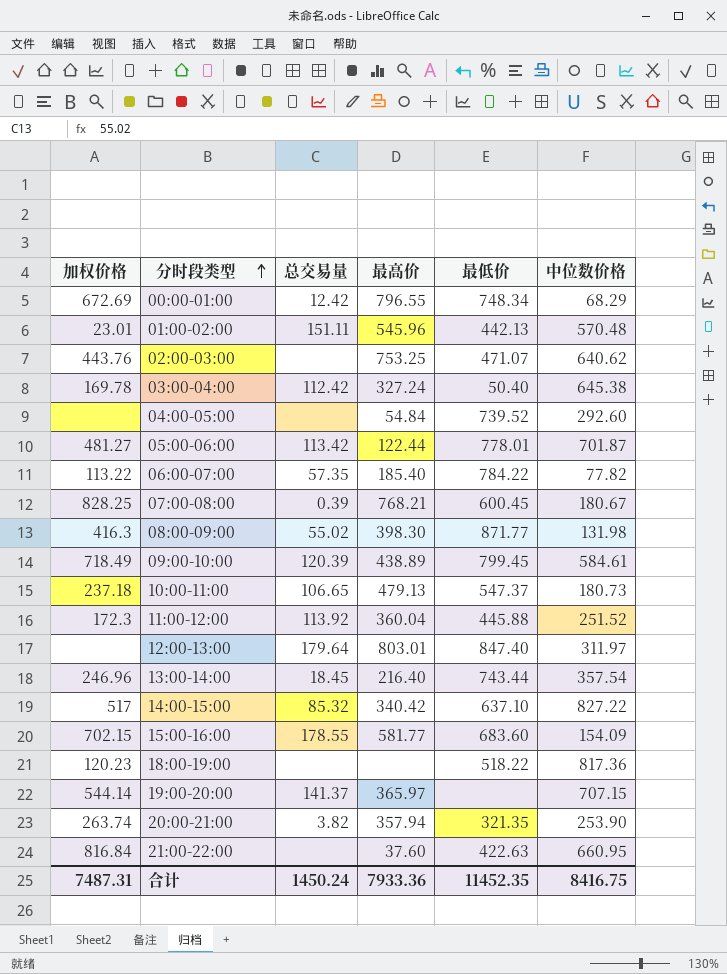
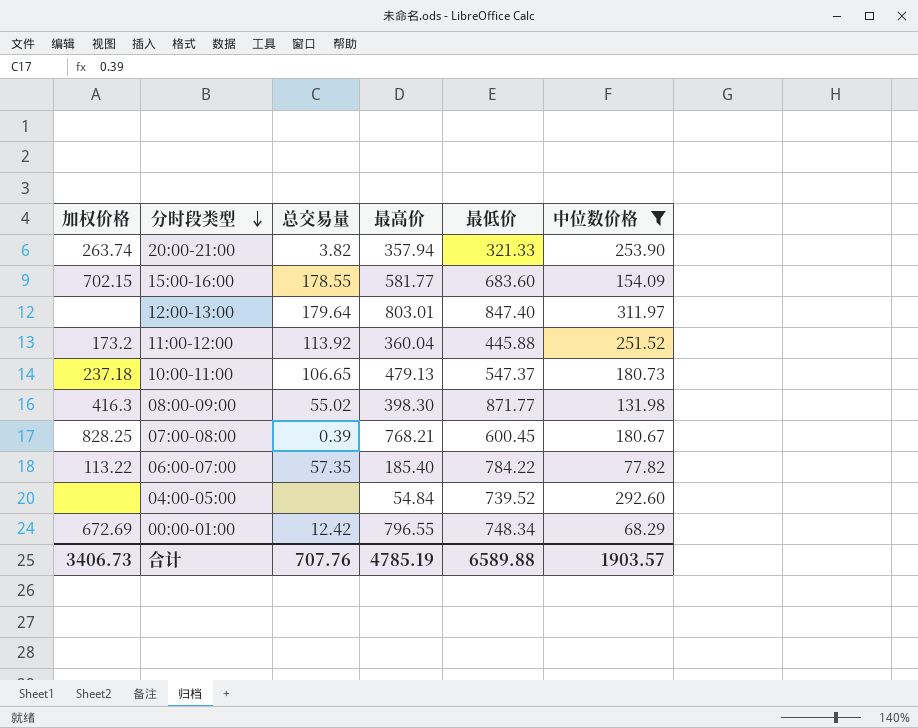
filter: none -> 中位数价格 <= 311.97
row order: 分时段类型 ascending -> 分时段类型 descending
20:00-21:00 | 最低价: 321.35 -> 321.33
11:00-12:00 | 加权价格: 172.3 -> 173.2
合计 | 加权价格: 7487.31 -> 3406.73
合计 | 总交易量: 1450.24 -> 707.76
合计 | 最高价: 7933.36 -> 4785.19
合计 | 最低价: 11452.35 -> 6589.88
合计 | 中位数价格: 8416.75 -> 1903.57

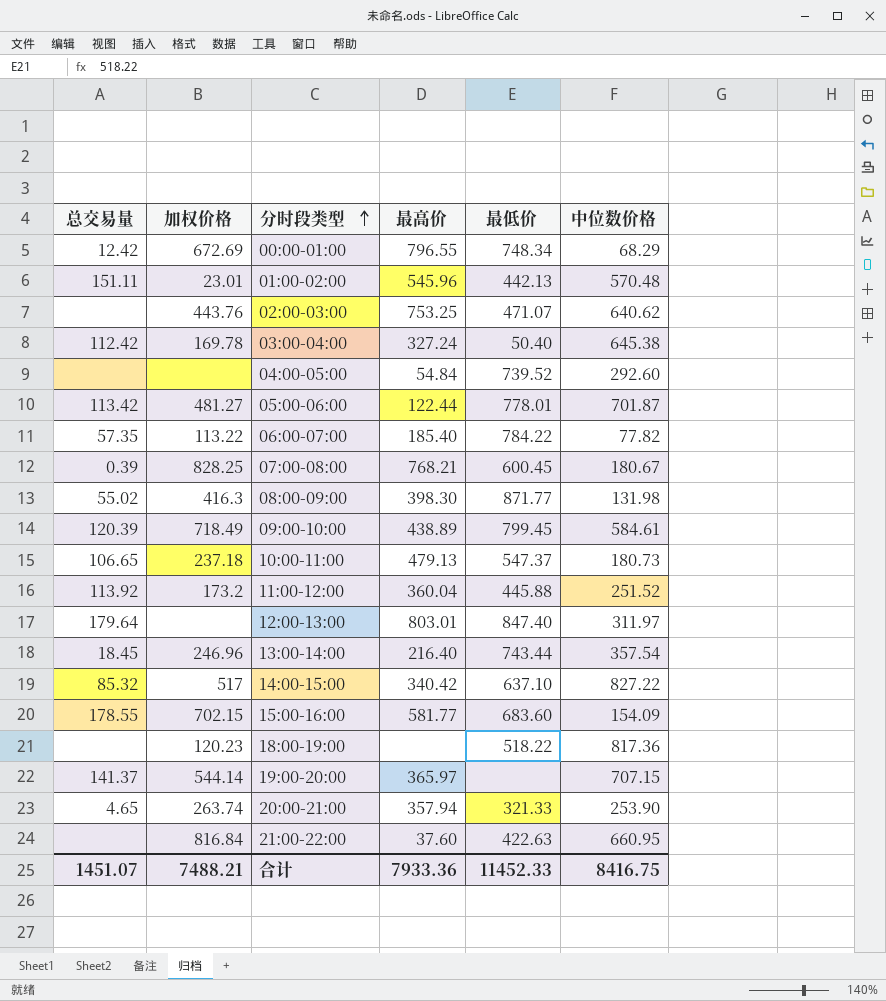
filter: 中位数价格 <= 311.97 -> none
row order: 分时段类型 descending -> 分时段类型 ascending
column 总交易量 | position: 3 -> 1
20:00-21:00 | 总交易量: 3.82 -> 4.65
合计 | 总交易量: 707.76 -> 1451.07
合计 | 加权价格: 3406.73 -> 7488.21
合计 | 最高价: 4785.19 -> 7933.36
合计 | 最低价: 6589.88 -> 11452.33
合计 | 中位数价格: 1903.57 -> 8416.75

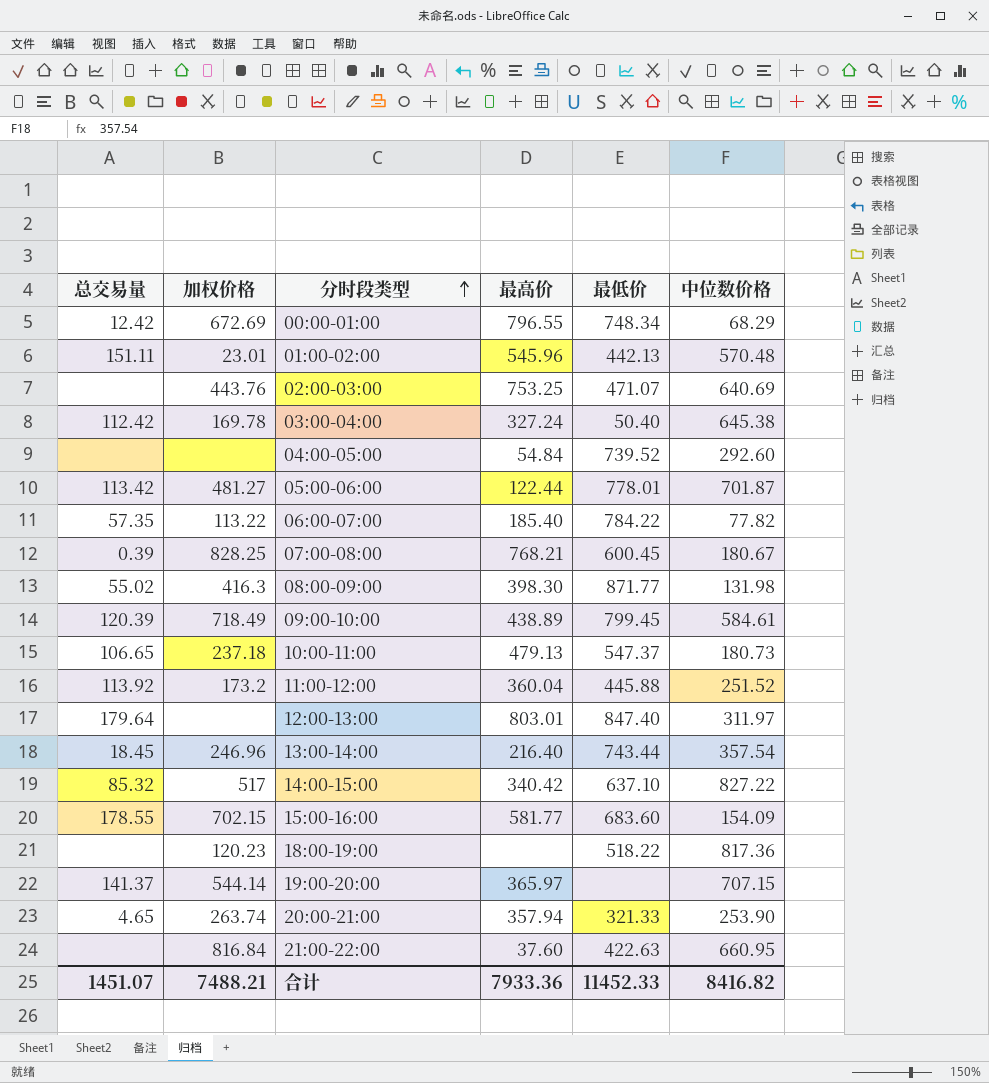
02:00-03:00 | 中位数价格: 640.62 -> 640.69
合计 | 中位数价格: 8416.75 -> 8416.82

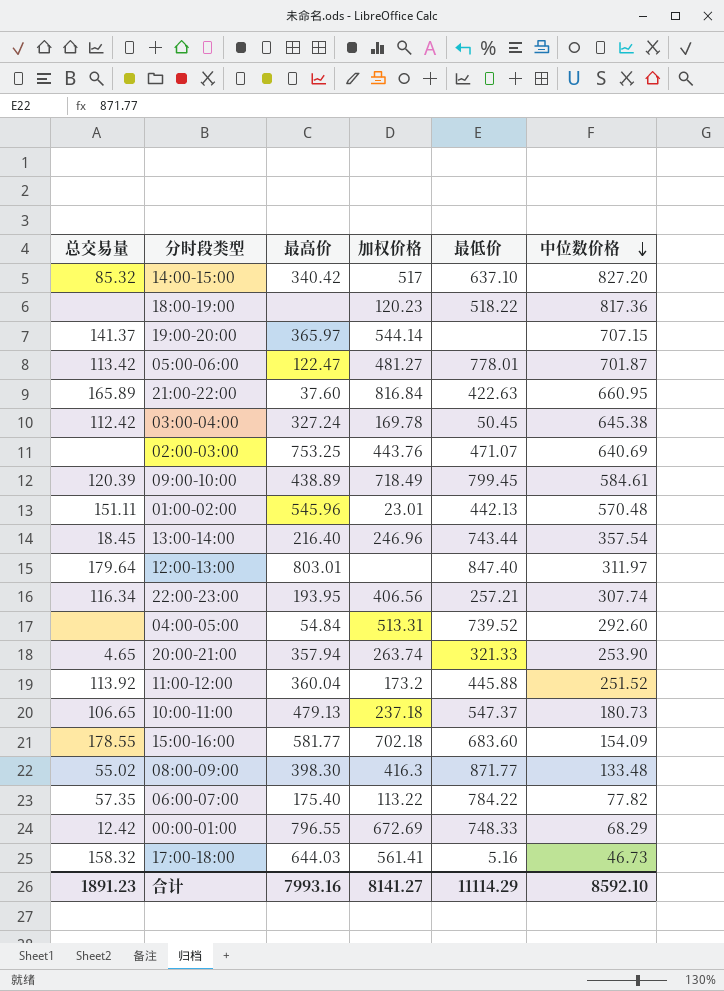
row order: 分时段类型 ascending -> 中位数价格 descending
column 加权价格 | position: 2 -> 4
row 07:00-08:00: 0.39 | 828.25 | 768.21 | 600.45 | 180.67 -> none
14:00-15:00 | 中位数价格: 827.22 -> 827.20
05:00-06:00 | 最高价: 122.44 -> 122.47
21:00-22:00 | 总交易量: none -> 165.89
03:00-04:00 | 最低价: 50.40 -> 50.45
row 22:00-23:00: none -> 116.34 | 193.95 | 406.56 | 257.21 | 307.74
04:00-05:00 | 加权价格: none -> 513.31
15:00-16:00 | 加权价格: 702.15 -> 702.18
08:00-09:00 | 中位数价格: 131.98 -> 133.48
06:00-07:00 | 最高价: 185.40 -> 175.40
00:00-01:00 | 最低价: 748.34 -> 748.33
row 17:00-18:00: none -> 158.32 | 644.03 | 561.41 | 5.16 | 46.73
合计 | 总交易量: 1451.07 -> 1891.23
合计 | 最高价: 7933.36 -> 7993.16
合计 | 加权价格: 7488.21 -> 8141.27
合计 | 最低价: 11452.33 -> 11114.29
合计 | 中位数价格: 8416.82 -> 8592.10

